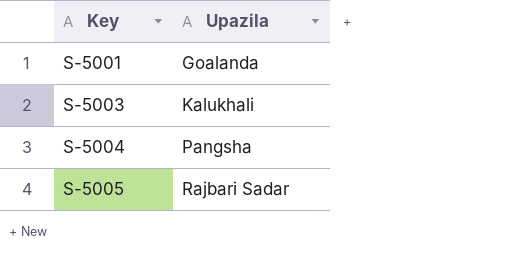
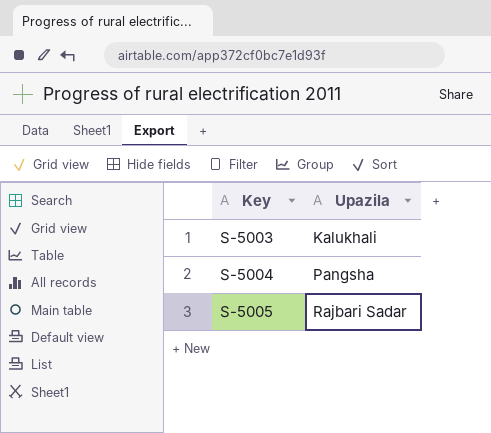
row S-5001: Goalanda -> none

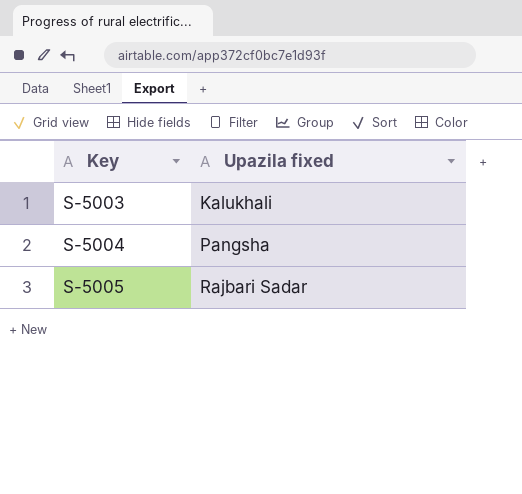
column name: Upazila -> Upazila fixed

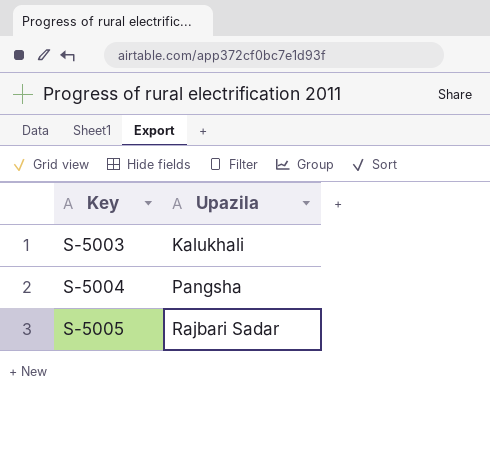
column name: Upazila fixed -> Upazila

